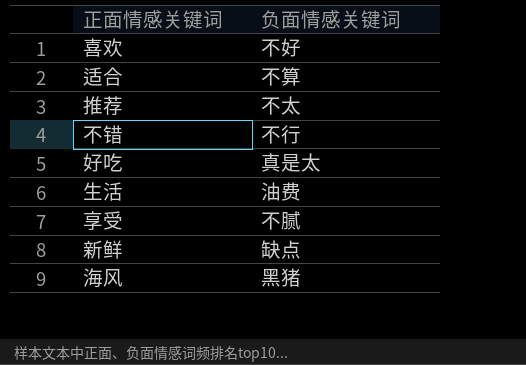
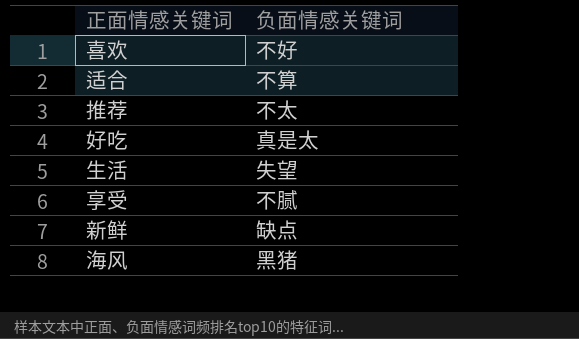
row 不错: 不行 -> none
生活 | 负面情感关键词: 油费 -> 失望

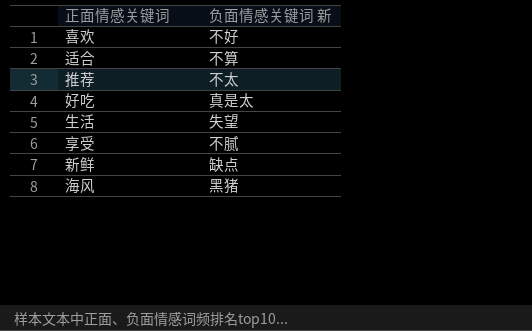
column name: 负面情感关键词 -> 负面情感关键词 新

